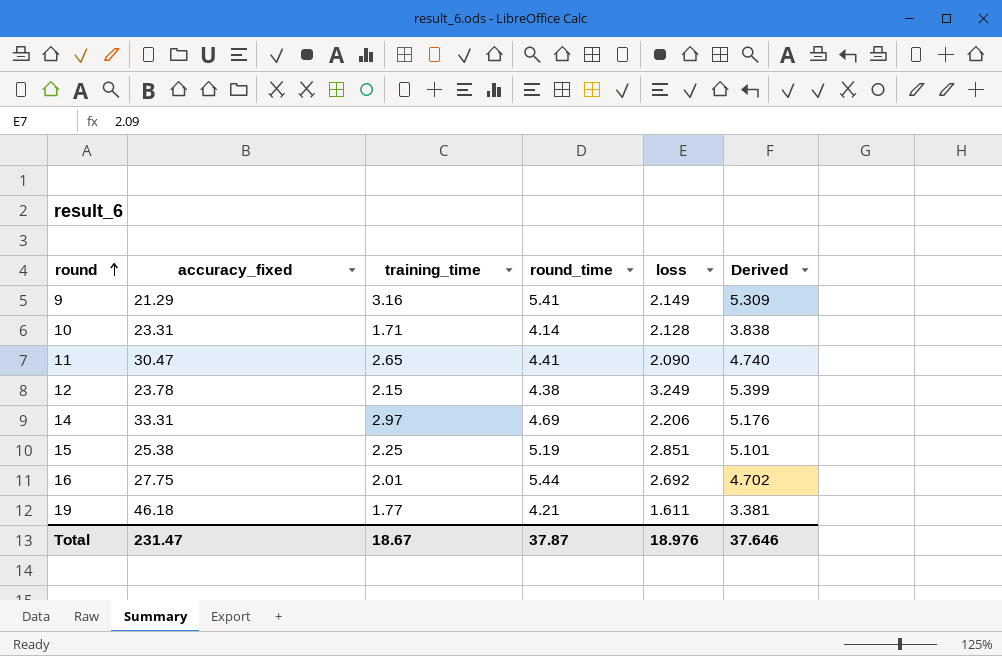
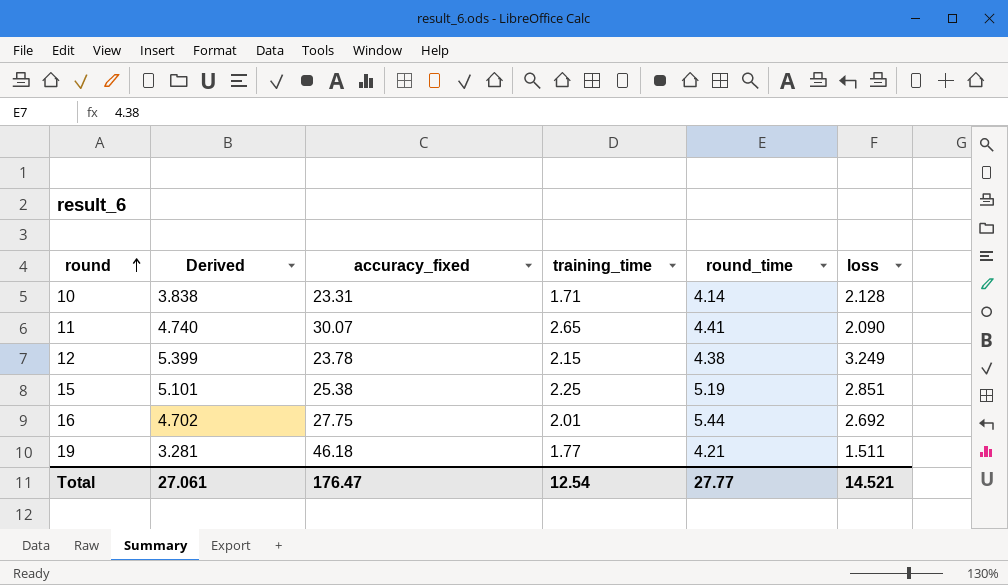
column Derived | position: 6 -> 2
row 9: 21.29 | 3.16 | 5.41 | 2.149 | 5.309 -> none
row 14: 33.31 | 2.97 | 4.69 | 2.206 | 5.176 -> none
11 | accuracy_fixed: 30.47 -> 30.07
19 | Derived: 3.381 -> 3.281
19 | loss: 1.611 -> 1.511
Total | Derived: 37.646 -> 27.061
Total | accuracy_fixed: 231.47 -> 176.47
Total | training_time: 18.67 -> 12.54
Total | round_time: 37.87 -> 27.77
Total | loss: 18.976 -> 14.521

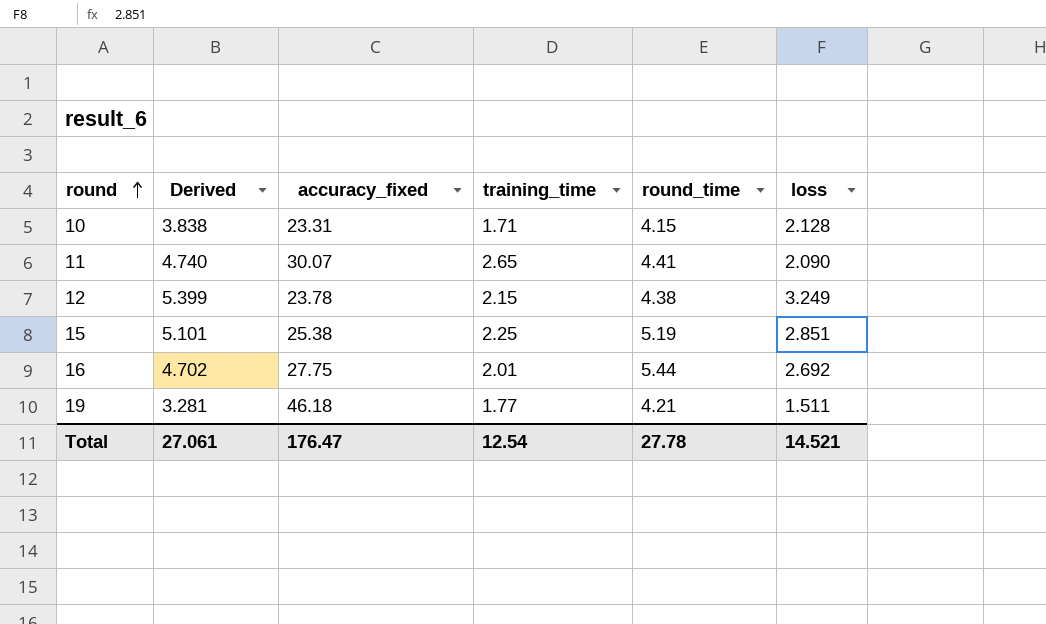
10 | round_time: 4.14 -> 4.15
Total | round_time: 27.77 -> 27.78

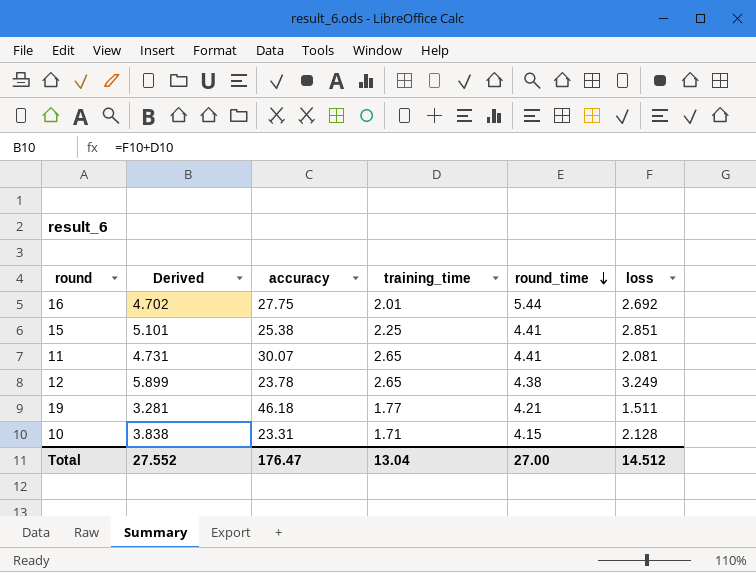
row order: round ascending -> round_time descending
column name: accuracy_fixed -> accuracy
15 | round_time: 5.19 -> 4.41
11 | Derived: 4.740 -> 4.731
11 | loss: 2.090 -> 2.081
12 | Derived: 5.399 -> 5.899
12 | training_time: 2.15 -> 2.65
Total | Derived: 27.061 -> 27.552
Total | training_time: 12.54 -> 13.04
Total | round_time: 27.78 -> 27.00
Total | loss: 14.521 -> 14.512

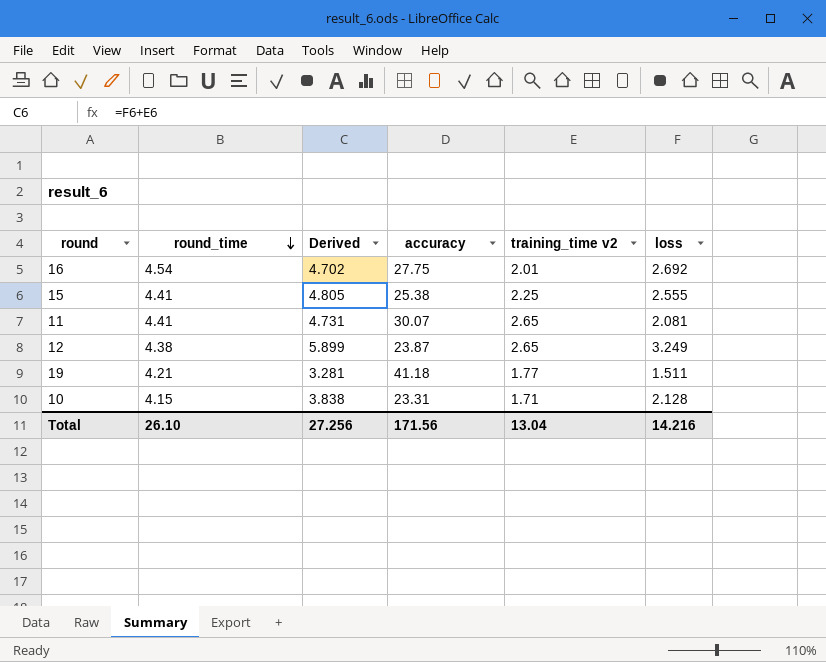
column round_time | position: 5 -> 2
column name: training_time -> training_time v2
16 | round_time: 5.44 -> 4.54
15 | Derived: 5.101 -> 4.805
15 | loss: 2.851 -> 2.555
12 | accuracy: 23.78 -> 23.87
19 | accuracy: 46.18 -> 41.18
Total | round_time: 27.00 -> 26.10
Total | Derived: 27.552 -> 27.256
Total | accuracy: 176.47 -> 171.56
Total | loss: 14.512 -> 14.216

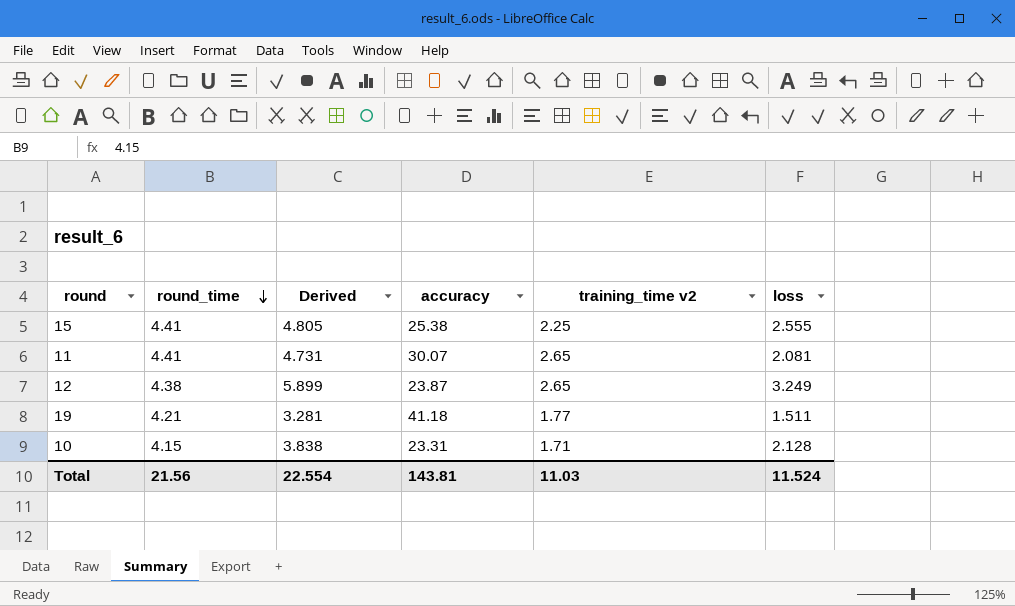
row 16: 4.54 | 4.702 | 27.75 | 2.01 | 2.692 -> none
Total | round_time: 26.10 -> 21.56
Total | Derived: 27.256 -> 22.554
Total | accuracy: 171.56 -> 143.81
Total | training_time v2: 13.04 -> 11.03
Total | loss: 14.216 -> 11.524

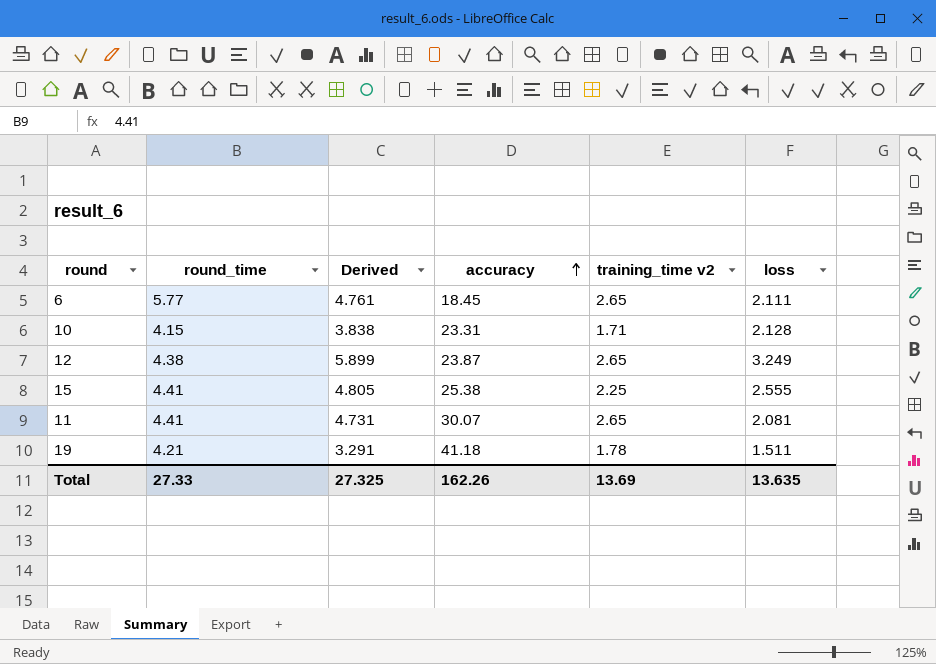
row order: round_time descending -> accuracy ascending
row 6: none -> 5.77 | 4.761 | 18.45 | 2.65 | 2.111
19 | Derived: 3.281 -> 3.291
19 | training_time v2: 1.77 -> 1.78
Total | round_time: 21.56 -> 27.33
Total | Derived: 22.554 -> 27.325
Total | accuracy: 143.81 -> 162.26
Total | training_time v2: 11.03 -> 13.69
Total | loss: 11.524 -> 13.635

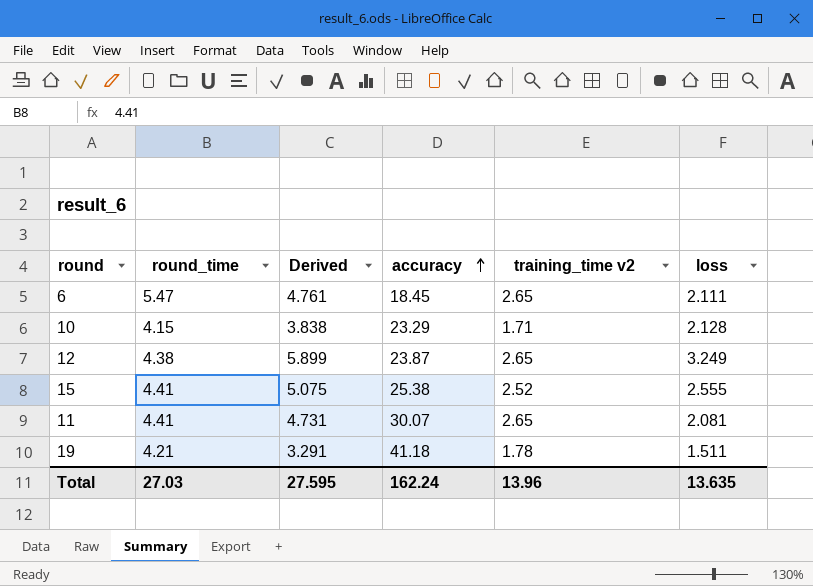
6 | round_time: 5.77 -> 5.47
10 | accuracy: 23.31 -> 23.29
15 | Derived: 4.805 -> 5.075
15 | training_time v2: 2.25 -> 2.52
Total | round_time: 27.33 -> 27.03
Total | Derived: 27.325 -> 27.595
Total | accuracy: 162.26 -> 162.24
Total | training_time v2: 13.69 -> 13.96

